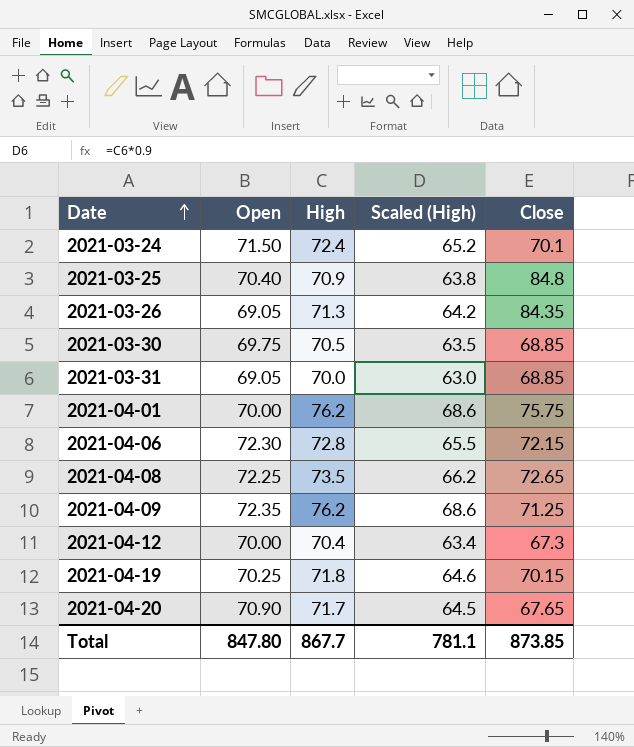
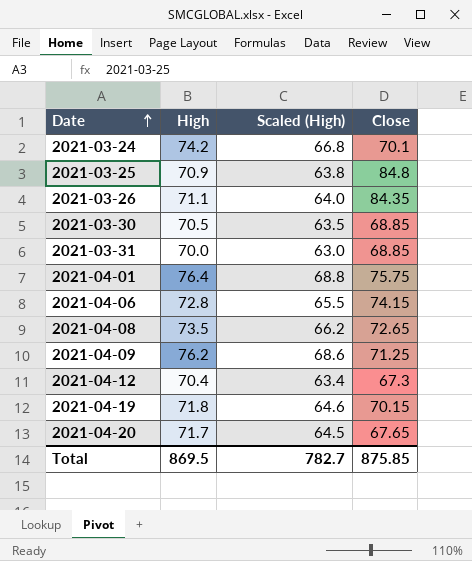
column Open | position: 2 -> none
2021-03-24 | High: 72.4 -> 74.2
2021-03-24 | Scaled (High): 65.2 -> 66.8
2021-03-26 | High: 71.3 -> 71.1
2021-03-26 | Scaled (High): 64.2 -> 64.0
2021-04-01 | High: 76.2 -> 76.4
2021-04-01 | Scaled (High): 68.6 -> 68.8
2021-04-06 | Close: 72.15 -> 74.15
Total | High: 867.7 -> 869.5
Total | Scaled (High): 781.1 -> 782.7
Total | Close: 873.85 -> 875.85

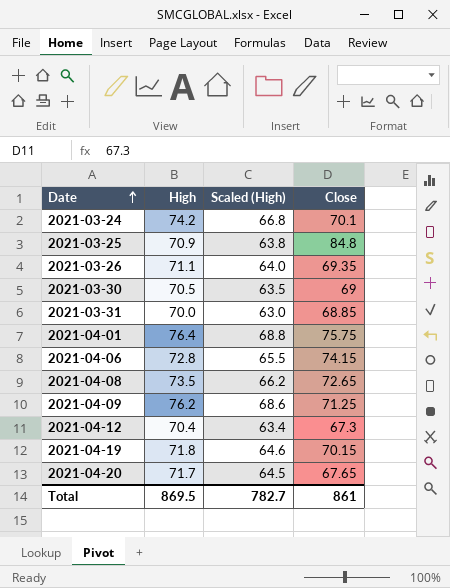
2021-03-26 | Close: 84.35 -> 69.35
2021-03-30 | Close: 68.85 -> 69
Total | Close: 875.85 -> 861

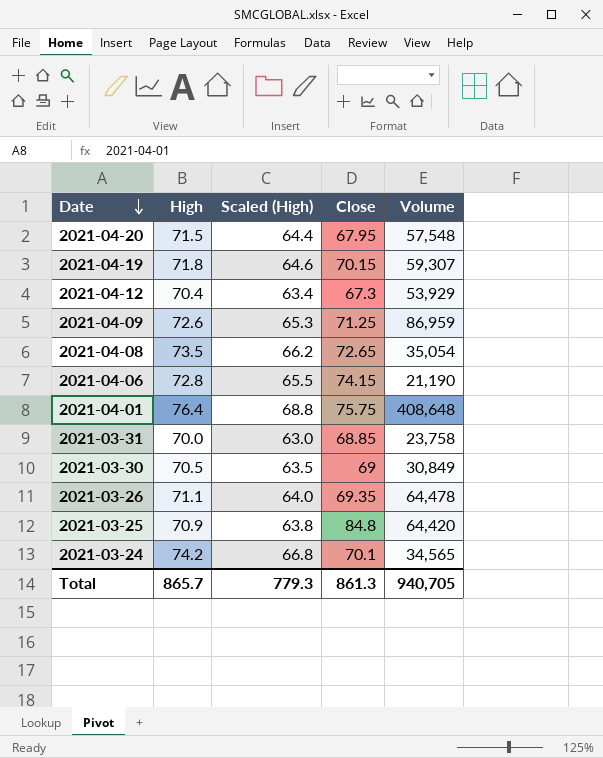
row order: Date ascending -> Date descending
column Volume | position: none -> 5
2021-04-20 | High: 71.7 -> 71.5
2021-04-20 | Scaled (High): 64.5 -> 64.4
2021-04-20 | Close: 67.65 -> 67.95
2021-04-09 | High: 76.2 -> 72.6
2021-04-09 | Scaled (High): 68.6 -> 65.3
Total | High: 869.5 -> 865.7
Total | Scaled (High): 782.7 -> 779.3
Total | Close: 861 -> 861.3

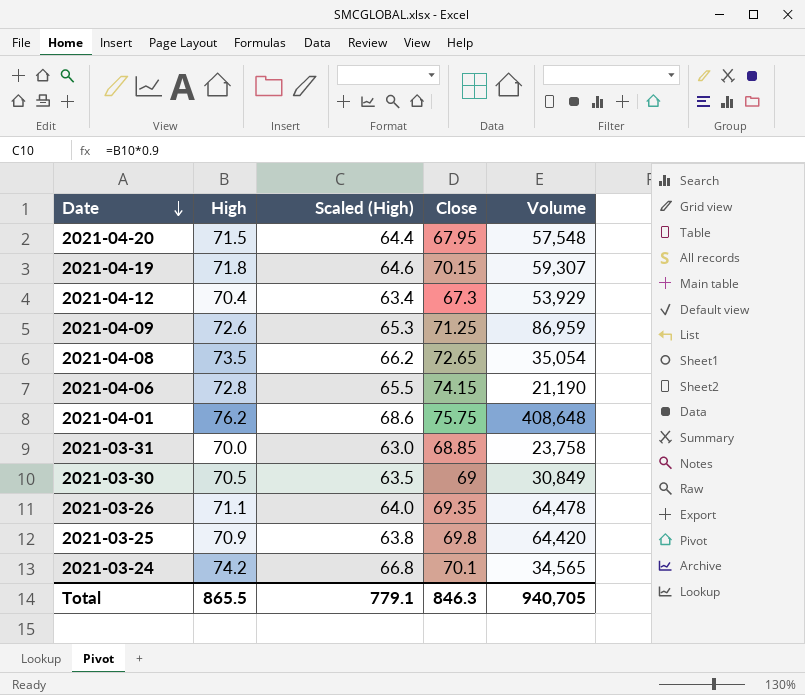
2021-04-01 | High: 76.4 -> 76.2
2021-04-01 | Scaled (High): 68.8 -> 68.6
2021-03-25 | Close: 84.8 -> 69.8
Total | High: 865.7 -> 865.5
Total | Scaled (High): 779.3 -> 779.1
Total | Close: 861.3 -> 846.3

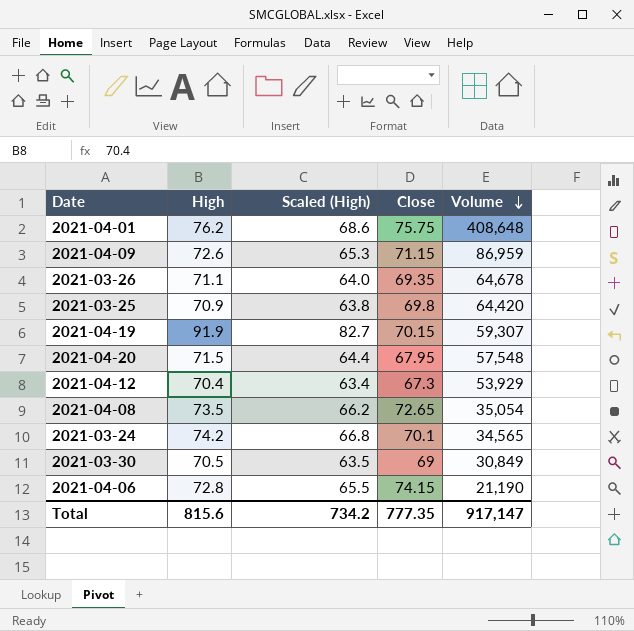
row order: Date descending -> Volume descending
row 2021-03-31: 70.0 | 63.0 | 68.85 | 23,758 -> none
2021-04-09 | Close: 71.25 -> 71.15
2021-03-26 | Volume: 64,478 -> 64,678
2021-04-19 | High: 71.8 -> 91.9
2021-04-19 | Scaled (High): 64.6 -> 82.7
Total | High: 865.5 -> 815.6
Total | Scaled (High): 779.1 -> 734.2
Total | Close: 846.3 -> 777.35
Total | Volume: 940,705 -> 917,147

